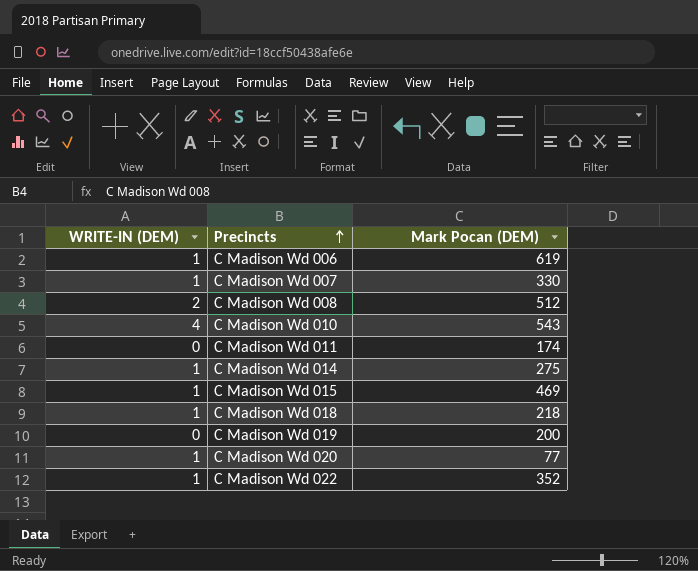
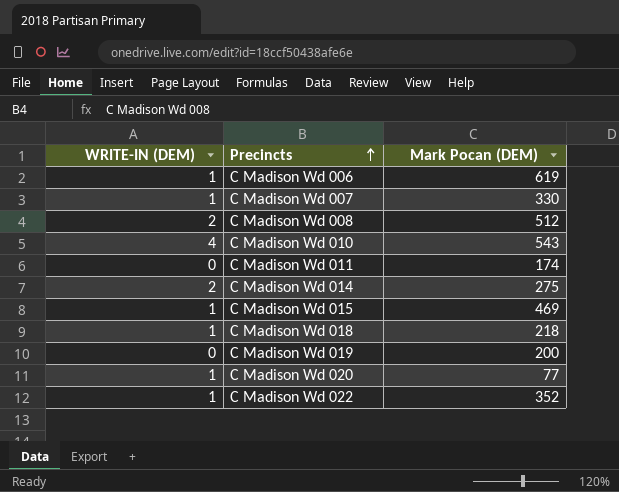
C Madison Wd 014 | WRITE-IN (DEM): 1 -> 2

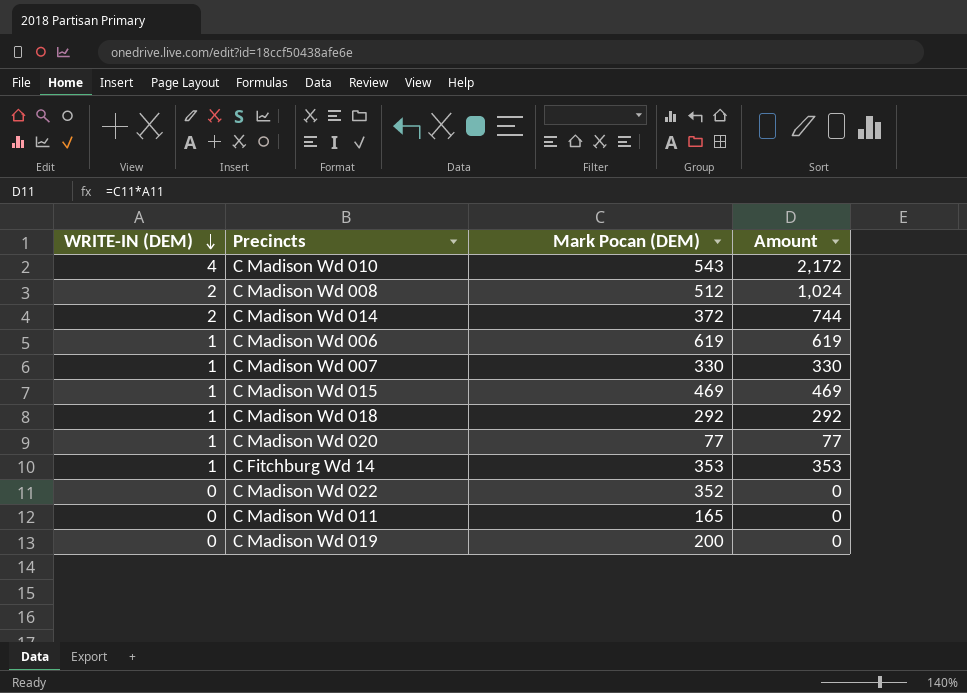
row order: Precincts ascending -> WRITE-IN (DEM) descending
column Amount | formula: none -> [WRITE-IN (DEM)] * [Mark Pocan (DEM)]
C Madison Wd 014 | Mark Pocan (DEM): 275 -> 372
C Madison Wd 018 | Mark Pocan (DEM): 218 -> 292
row C Fitchburg Wd 14: none -> 1 | 353 | 353
C Madison Wd 022 | WRITE-IN (DEM): 1 -> 0
C Madison Wd 011 | Mark Pocan (DEM): 174 -> 165

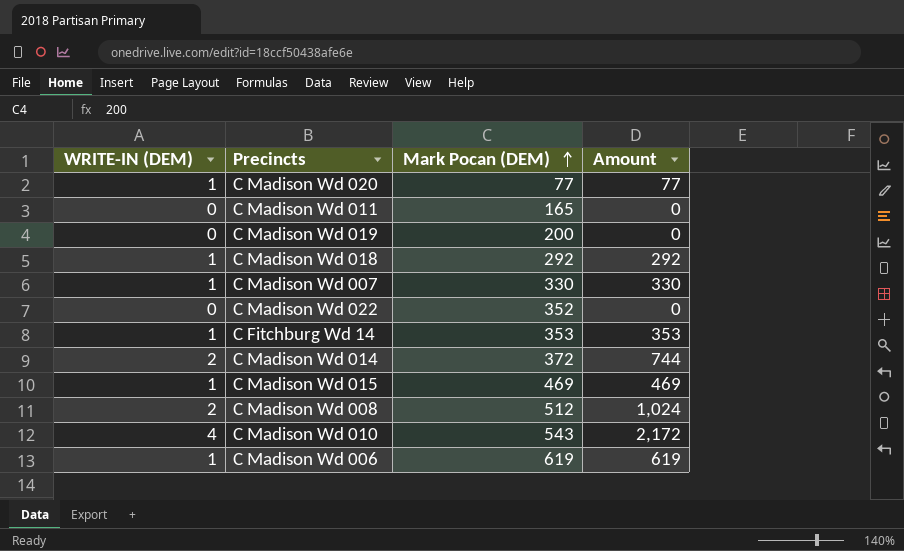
row order: WRITE-IN (DEM) descending -> Mark Pocan (DEM) ascending

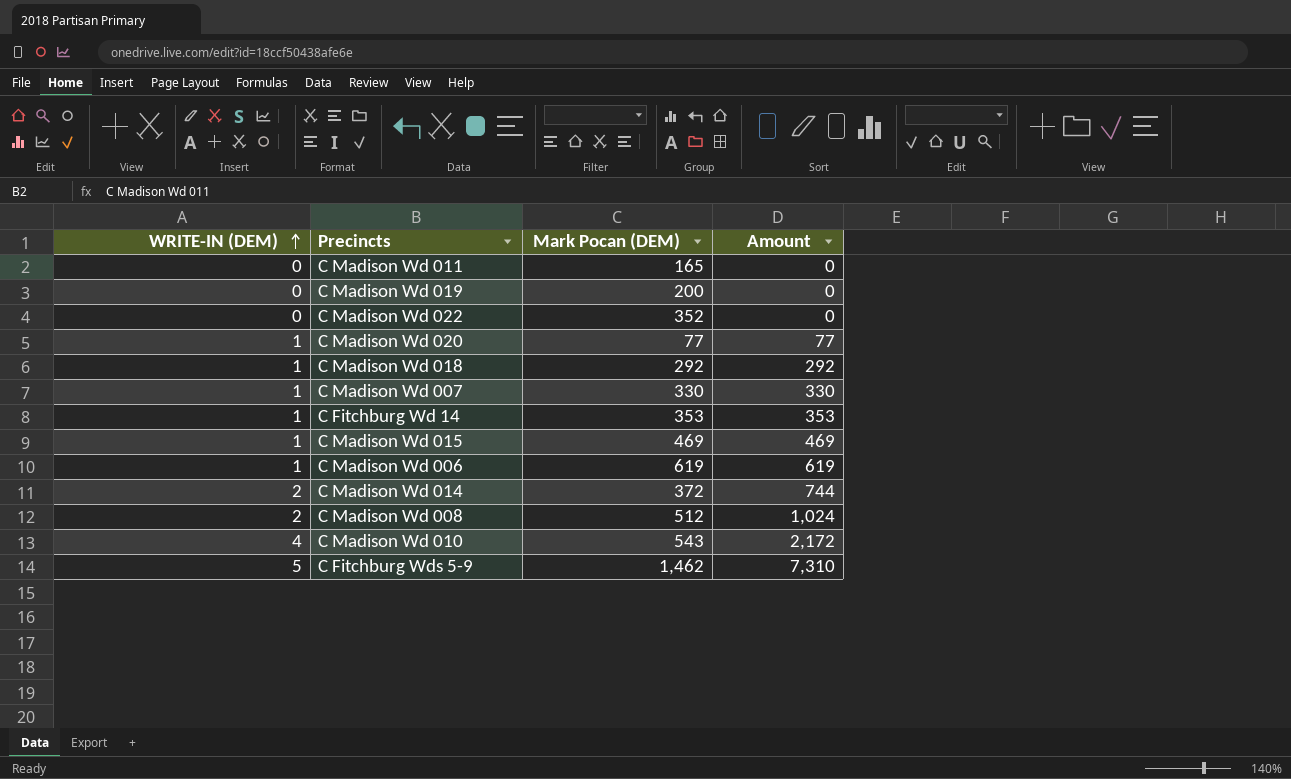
row order: Mark Pocan (DEM) ascending -> WRITE-IN (DEM) ascending
row C Fitchburg Wds 5-9: none -> 5 | 1,462 | 7,310

